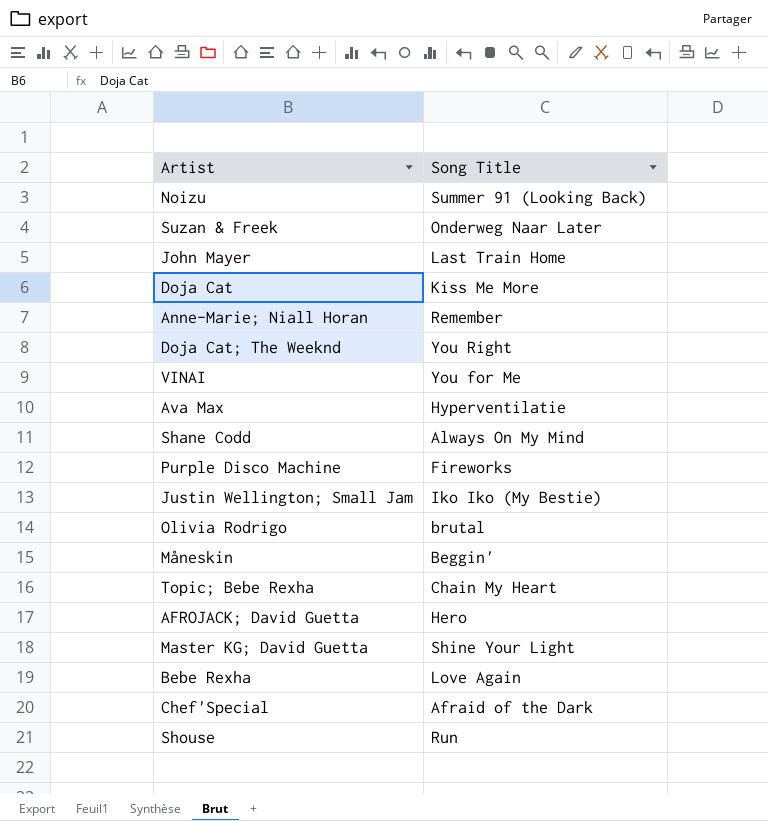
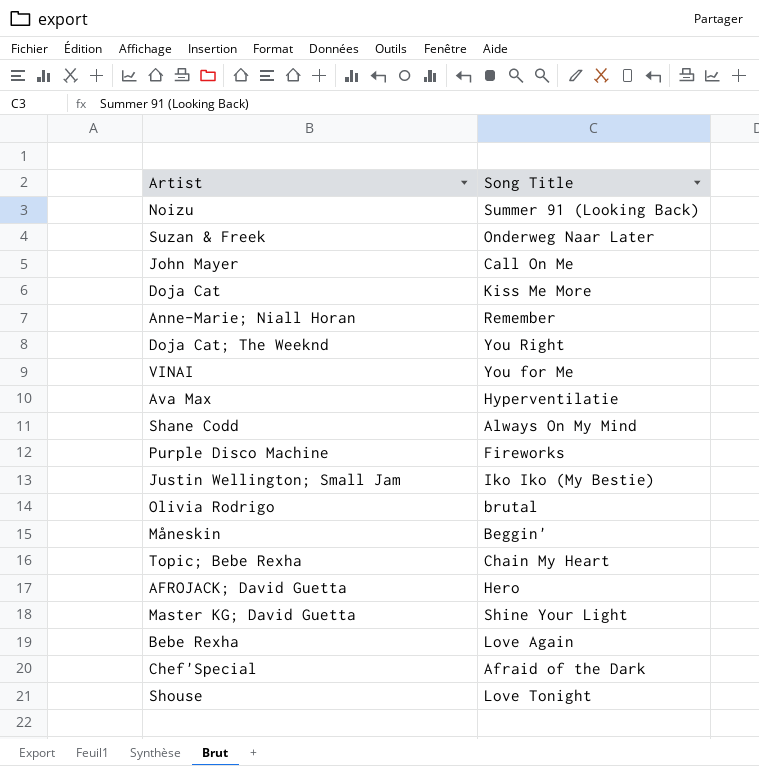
John Mayer | Song Title: Last Train Home -> Call On Me
Shouse | Song Title: Run -> Love Tonight

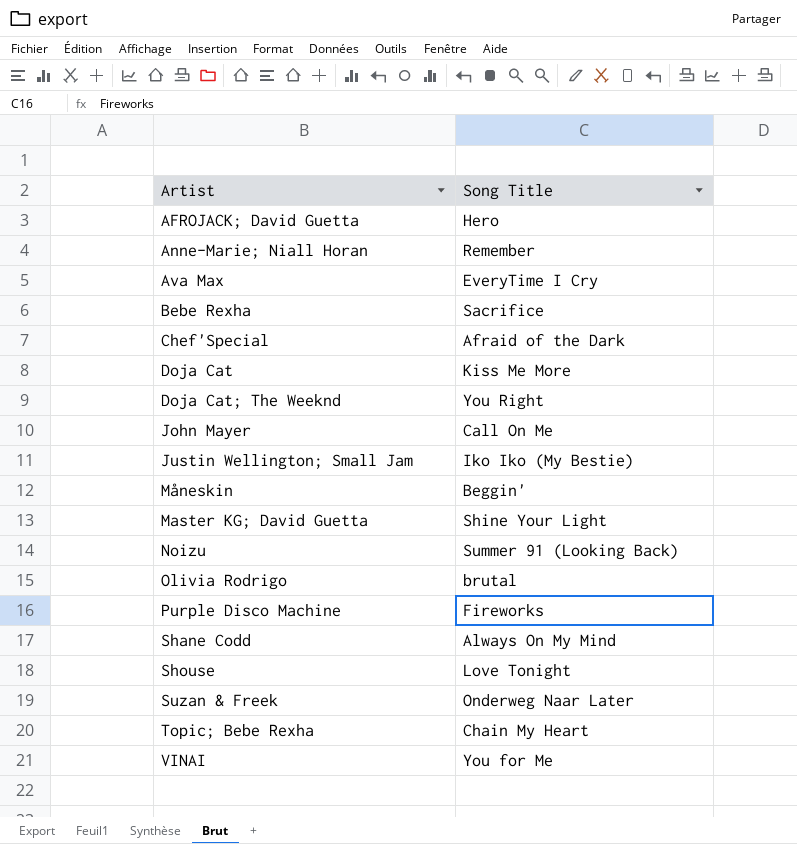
row order: none -> Artist ascending
Ava Max | Song Title: Hyperventilatie -> EveryTime I Cry
Bebe Rexha | Song Title: Love Again -> Sacrifice

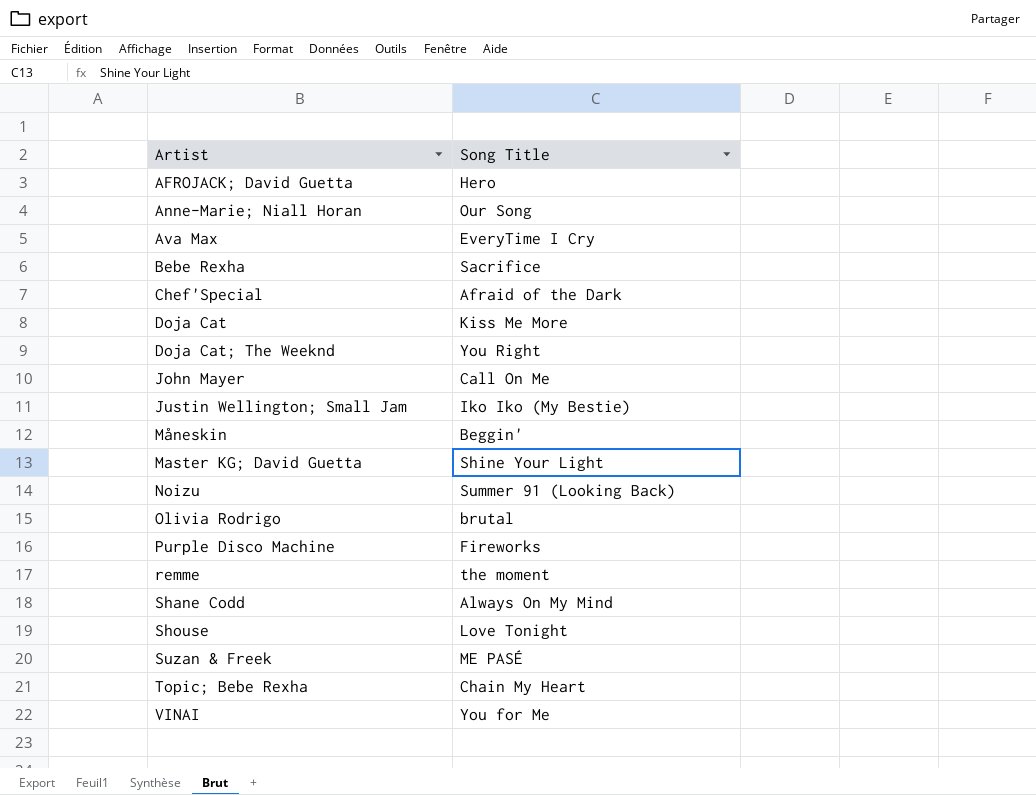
Anne-Marie; Niall Horan | Song Title: Remember -> Our Song
row remme: none -> the moment
Suzan & Freek | Song Title: Onderweg Naar Later -> ME PASÉ

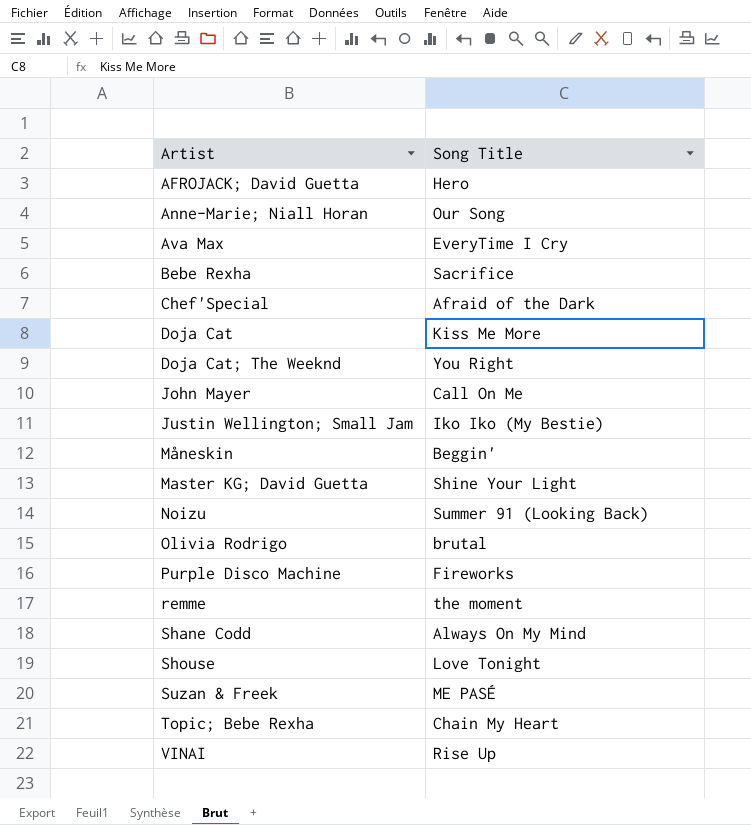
VINAI | Song Title: You for Me -> Rise Up

